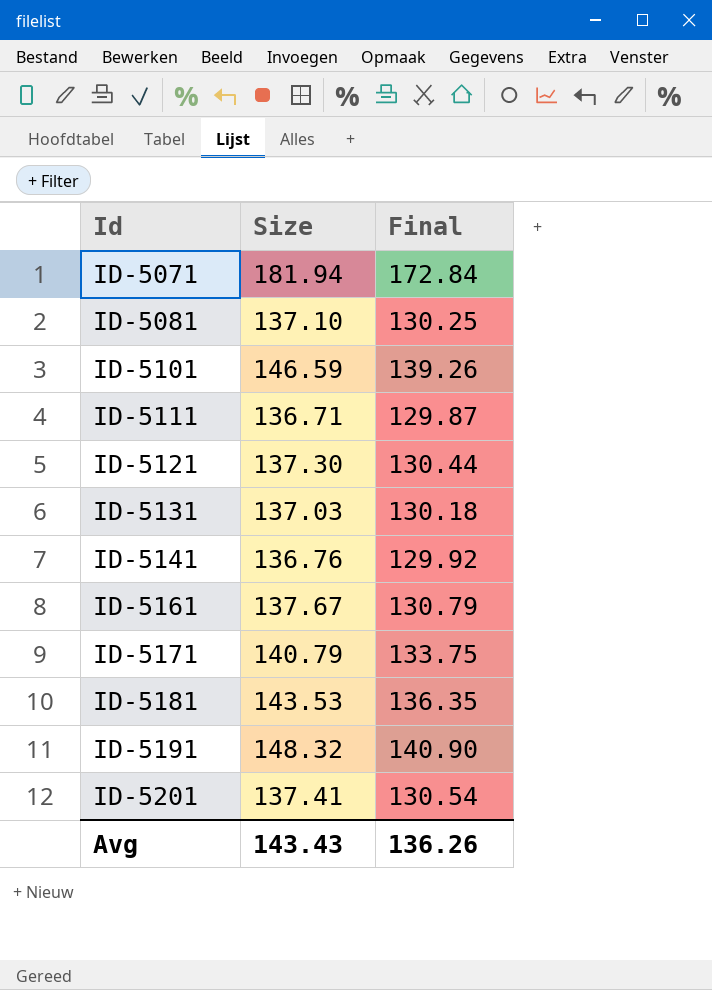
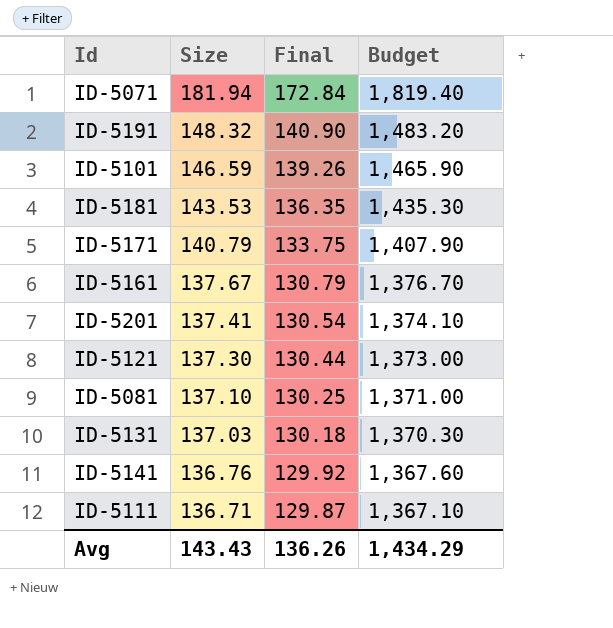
row order: Id ascending -> Size descending
column Budget | formula: none -> [Size] * 10

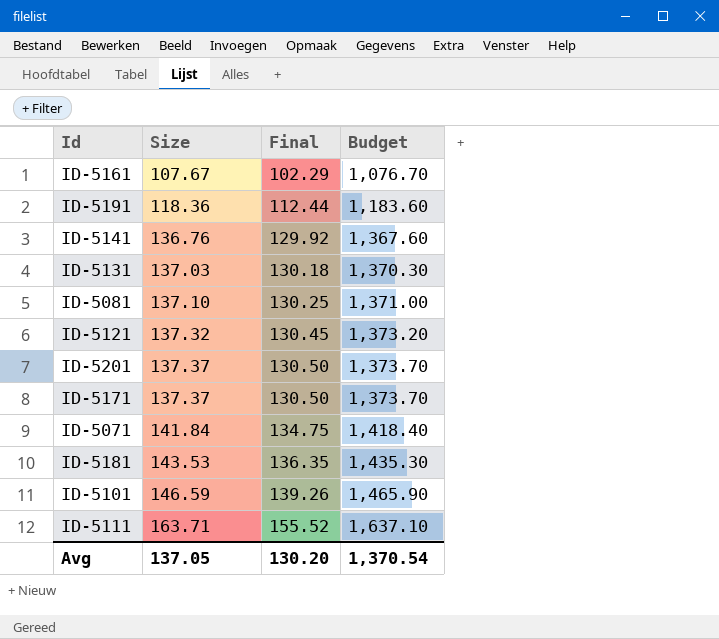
row order: Size descending -> Size ascending
ID-5161 | Size: 137.67 -> 107.67
ID-5161 | Final: 130.79 -> 102.29
ID-5161 | Budget: 1,376.70 -> 1,076.70
ID-5191 | Size: 148.32 -> 118.36
ID-5191 | Final: 140.90 -> 112.44
ID-5191 | Budget: 1,483.20 -> 1,183.60
ID-5121 | Size: 137.30 -> 137.32
ID-5121 | Final: 130.44 -> 130.45
ID-5121 | Budget: 1,373.00 -> 1,373.20
ID-5201 | Size: 137.41 -> 137.37
ID-5201 | Final: 130.54 -> 130.50
ID-5201 | Budget: 1,374.10 -> 1,373.70
ID-5171 | Size: 140.79 -> 137.37
ID-5171 | Final: 133.75 -> 130.50
ID-5171 | Budget: 1,407.90 -> 1,373.70
ID-5071 | Size: 181.94 -> 141.84
ID-5071 | Final: 172.84 -> 134.75
ID-5071 | Budget: 1,819.40 -> 1,418.40
ID-5111 | Size: 136.71 -> 163.71
ID-5111 | Final: 129.87 -> 155.52
ID-5111 | Budget: 1,367.10 -> 1,637.10
Avg | Size: 143.43 -> 137.05
Avg | Final: 136.26 -> 130.20
Avg | Budget: 1,434.29 -> 1,370.54

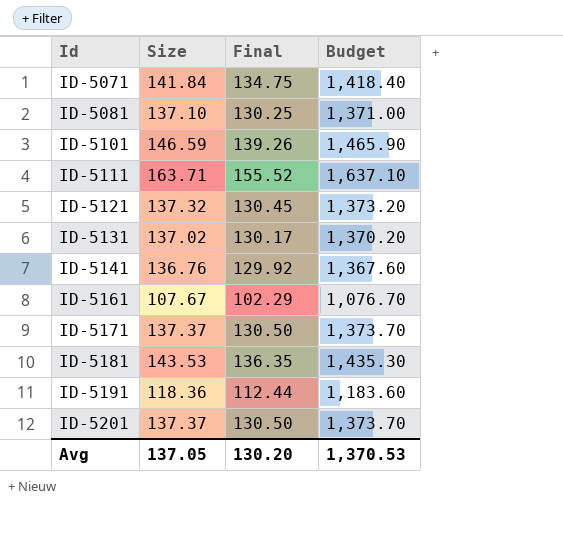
row order: Size ascending -> Id ascending
ID-5131 | Size: 137.03 -> 137.02
ID-5131 | Final: 130.18 -> 130.17
ID-5131 | Budget: 1,370.30 -> 1,370.20
Avg | Budget: 1,370.54 -> 1,370.53

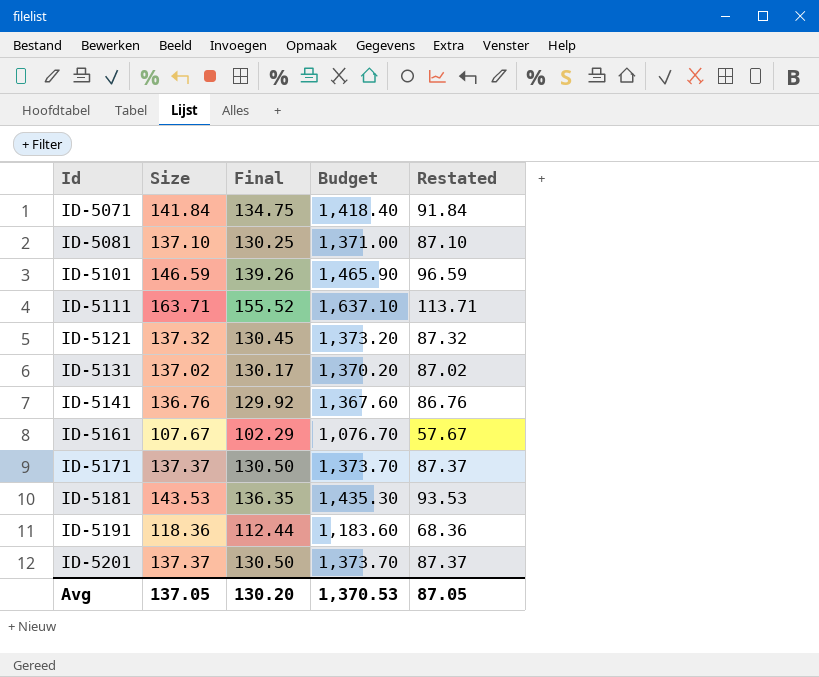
column Restated | formula: none -> [Size] - 50

